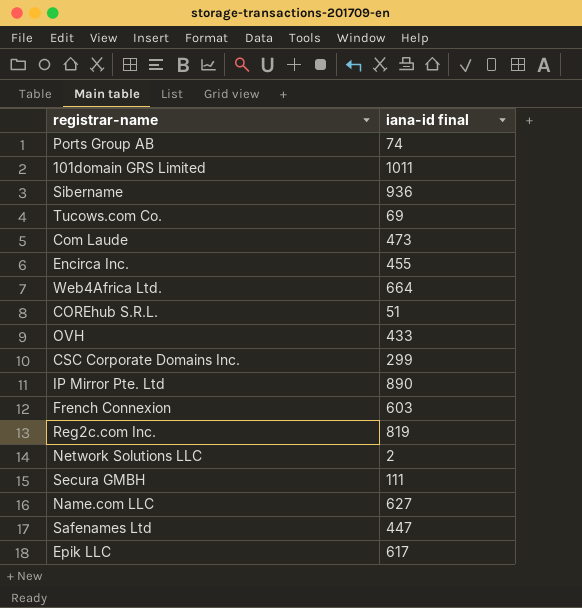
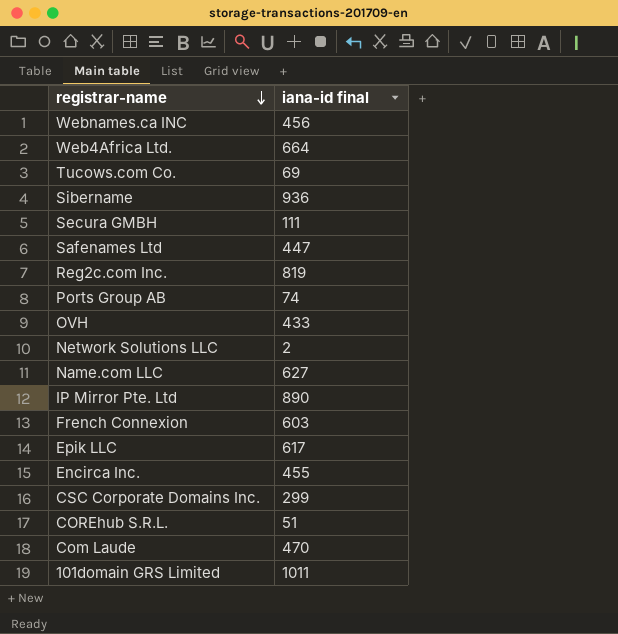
row order: none -> registrar-name descending
row Webnames.ca INC: none -> 456
Com Laude | iana-id final: 473 -> 470

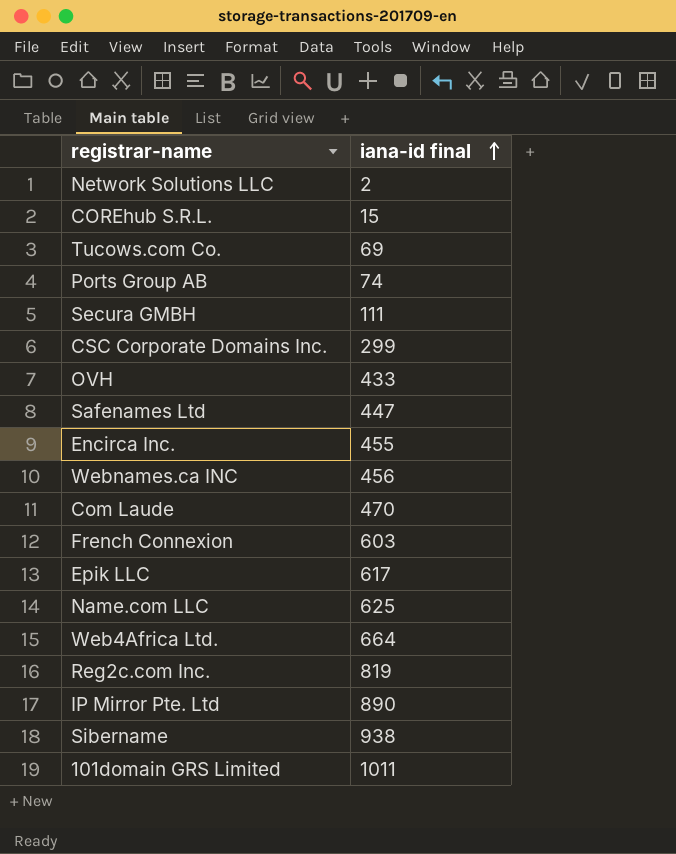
row order: registrar-name descending -> iana-id final ascending
COREhub S.R.L. | iana-id final: 51 -> 15
Name.com LLC | iana-id final: 627 -> 625
Sibername | iana-id final: 936 -> 938

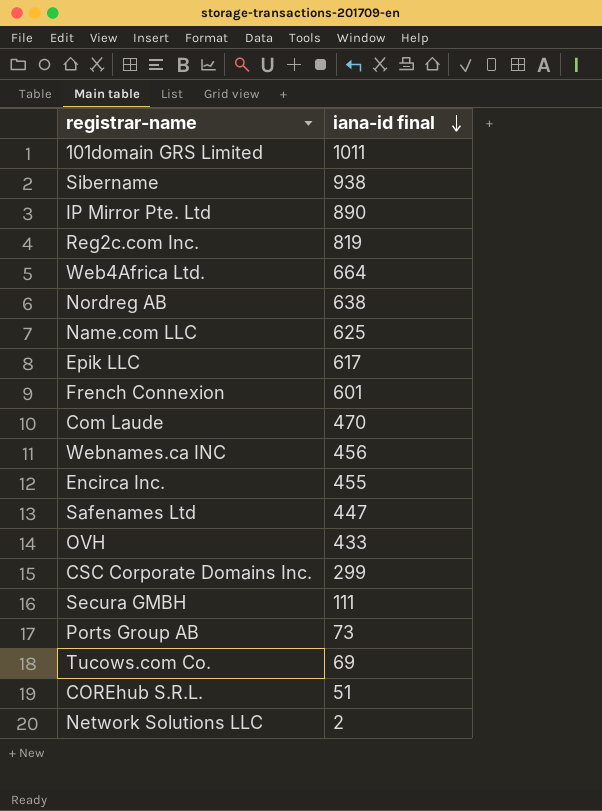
row order: iana-id final ascending -> iana-id final descending
row Nordreg AB: none -> 638
French Connexion | iana-id final: 603 -> 601
Ports Group AB | iana-id final: 74 -> 73
COREhub S.R.L. | iana-id final: 15 -> 51

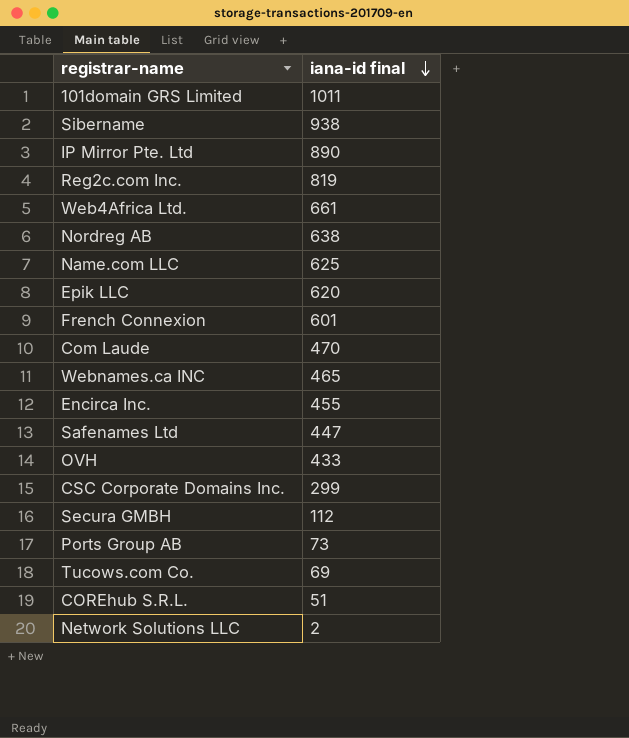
Web4Africa Ltd. | iana-id final: 664 -> 661
Epik LLC | iana-id final: 617 -> 620
Webnames.ca INC | iana-id final: 456 -> 465
Secura GMBH | iana-id final: 111 -> 112

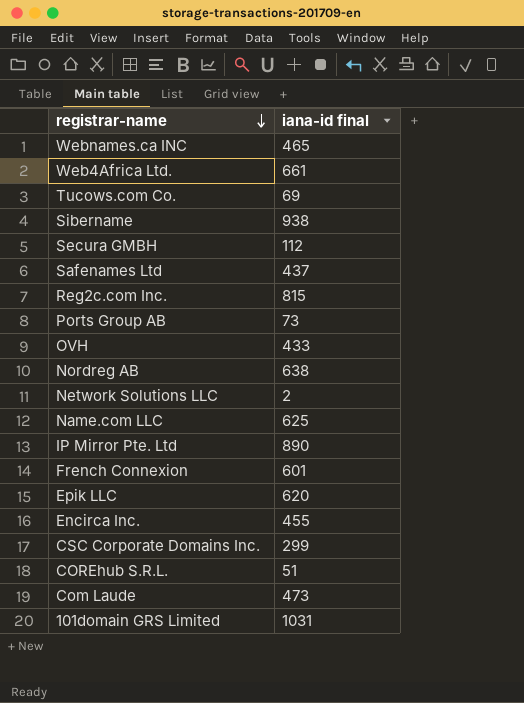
row order: iana-id final descending -> registrar-name descending
Safenames Ltd | iana-id final: 447 -> 437
Reg2c.com Inc. | iana-id final: 819 -> 815
Com Laude | iana-id final: 470 -> 473
101domain GRS Limited | iana-id final: 1011 -> 1031

